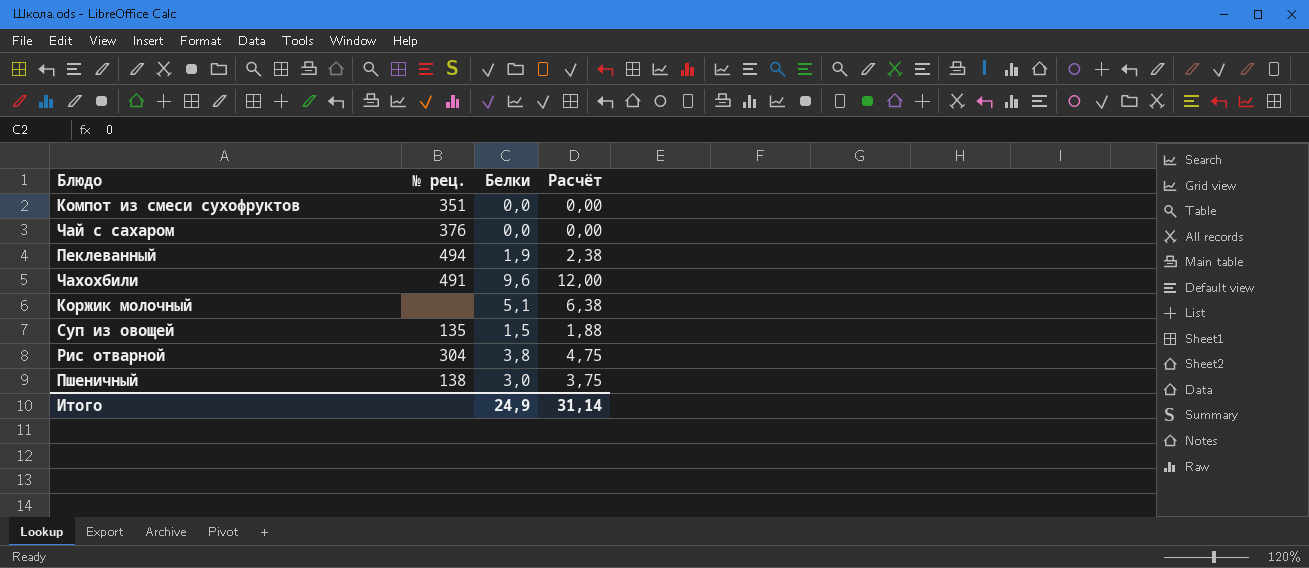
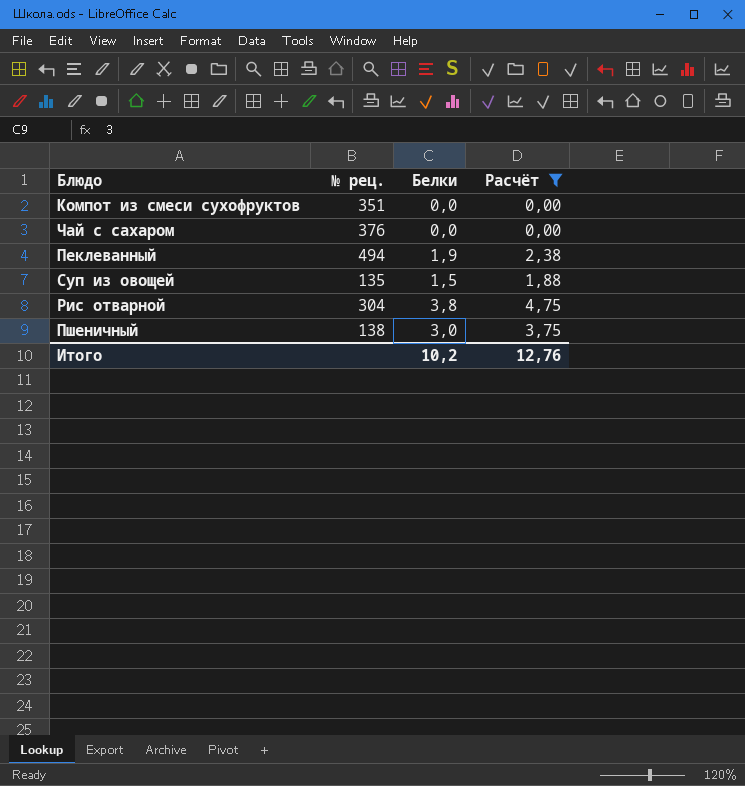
filter: none -> Расчёт <= 4,75
Итого | Белки: 24,9 -> 10,2
Итого | Расчёт: 31,14 -> 12,76

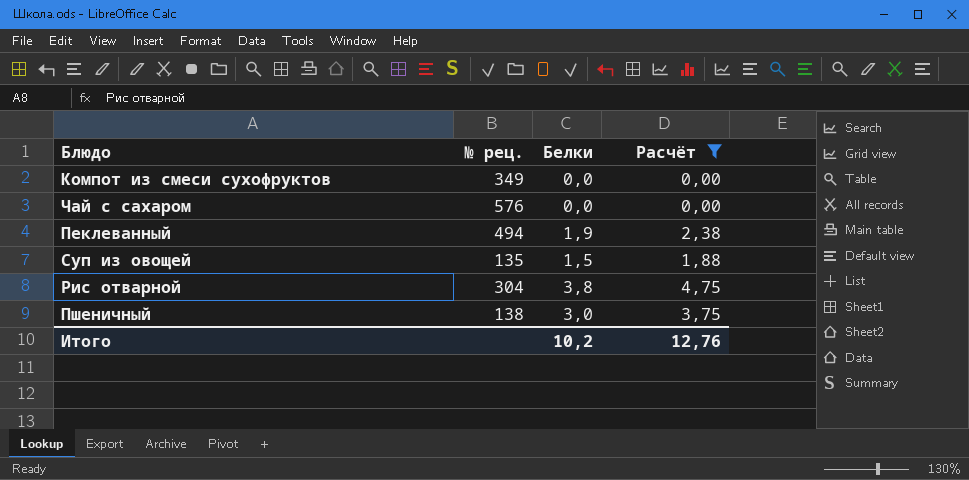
Компот из смеси сухофруктов | № рец.: 351 -> 349
Чай с сахаром | № рец.: 376 -> 576

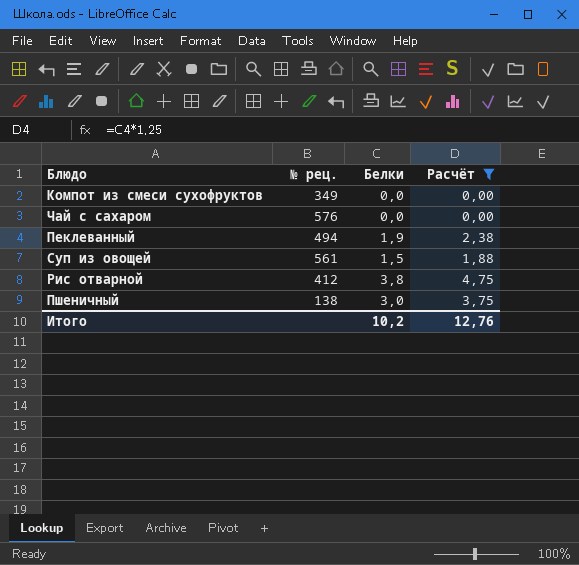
Суп из овощей | № рец.: 135 -> 561
Рис отварной | № рец.: 304 -> 412

